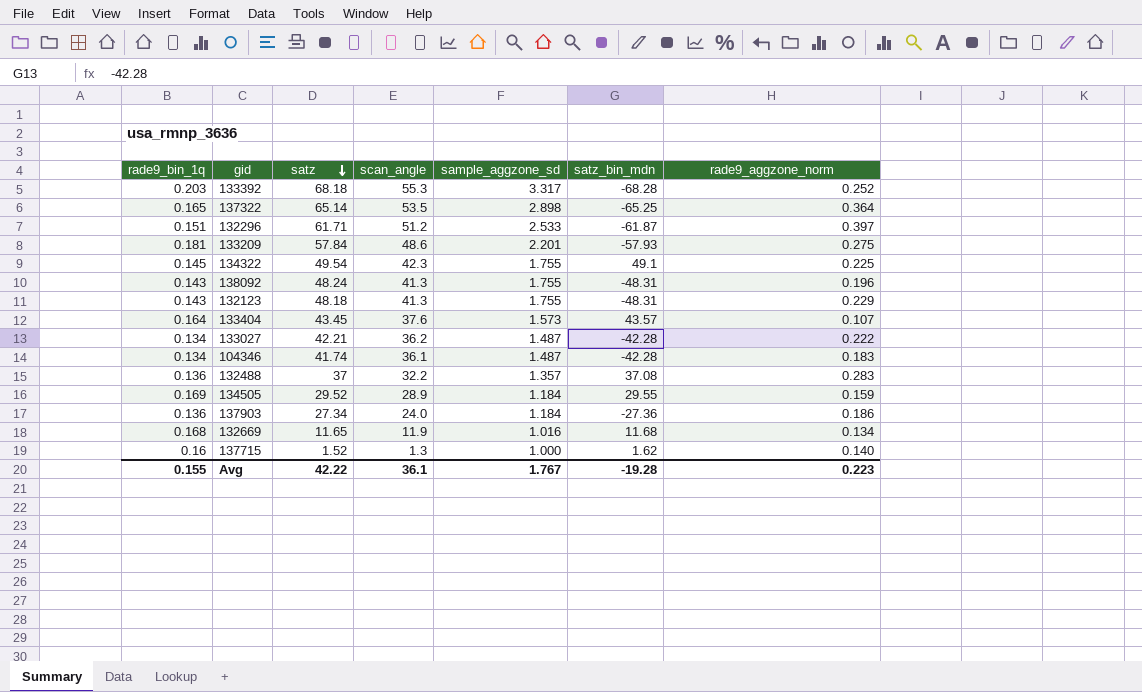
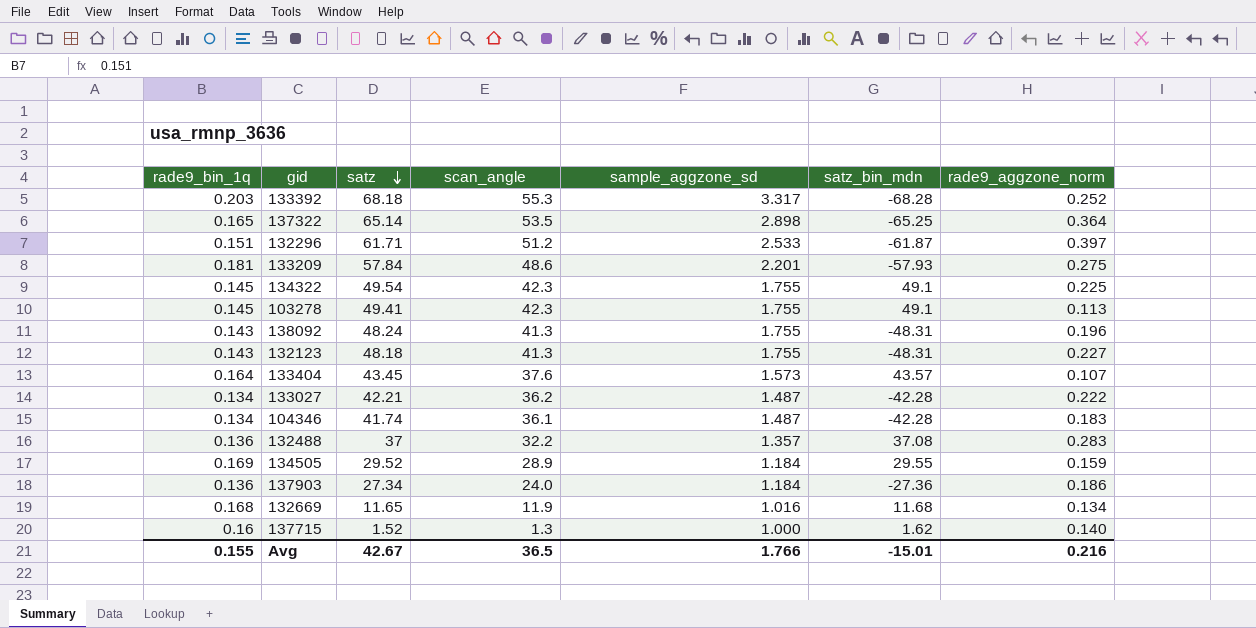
row 103278: none -> 0.145 | 49.41 | 42.3 | 1.755 | 49.1 | 0.113
132123 | rade9_aggzone_norm: 0.229 -> 0.227
Avg | satz: 42.22 -> 42.67
Avg | scan_angle: 36.1 -> 36.5
Avg | sample_aggzone_sd: 1.767 -> 1.766
Avg | satz_bin_mdn: -19.28 -> -15.01
Avg | rade9_aggzone_norm: 0.223 -> 0.216

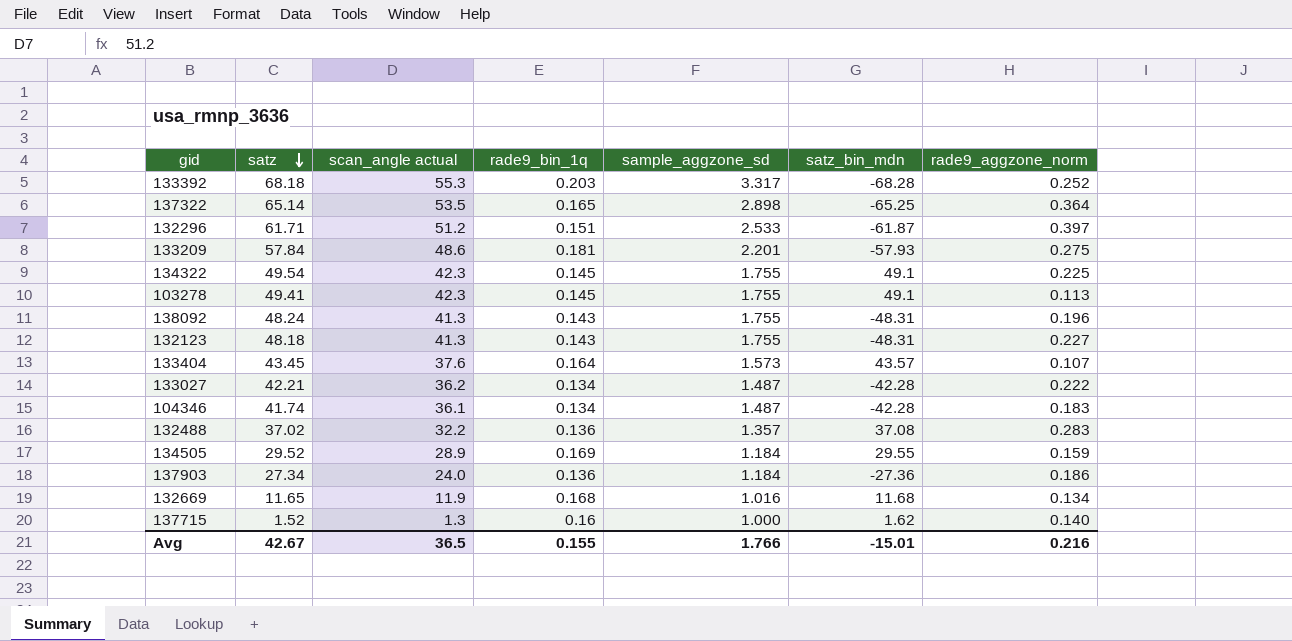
column name: scan_angle -> scan_angle actual
column rade9_bin_1q | position: 1 -> 4
132488 | satz: 37 -> 37.02

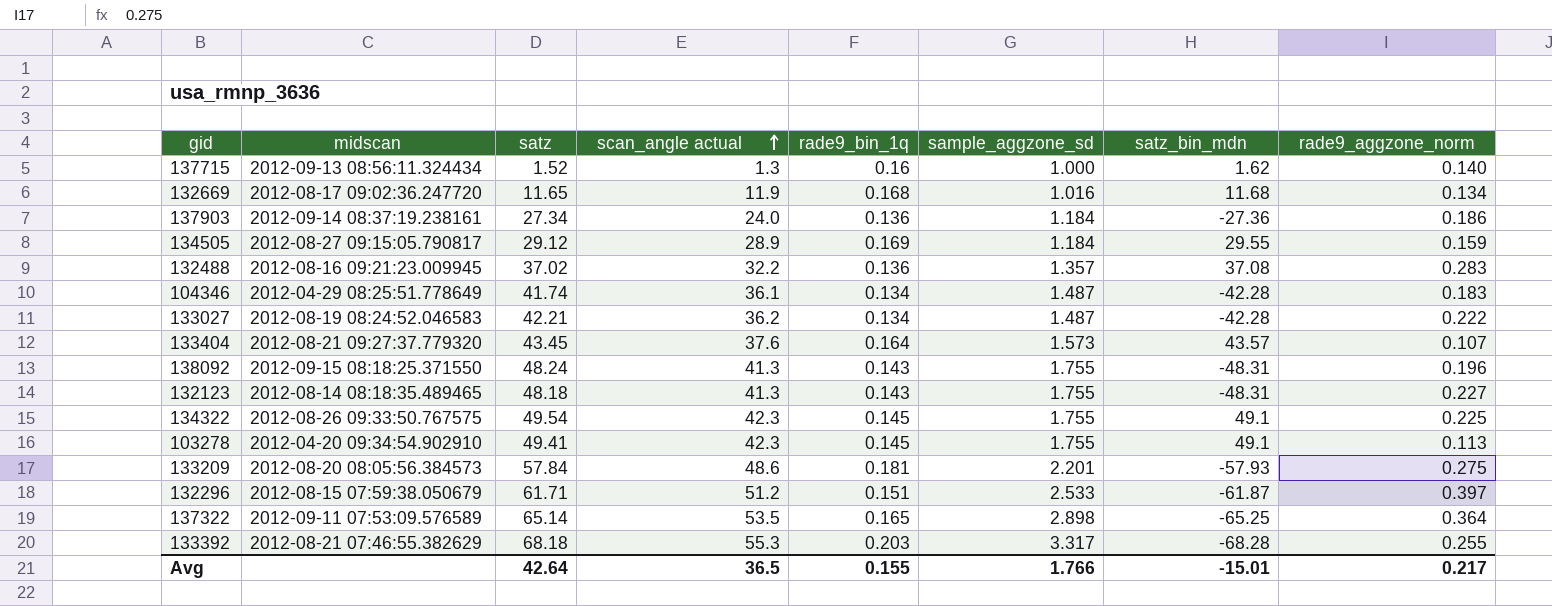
row order: satz descending -> scan_angle actual ascending
column midscan | position: none -> 2
134505 | satz: 29.52 -> 29.12
133392 | rade9_aggzone_norm: 0.252 -> 0.255
Avg | satz: 42.67 -> 42.64
Avg | rade9_aggzone_norm: 0.216 -> 0.217

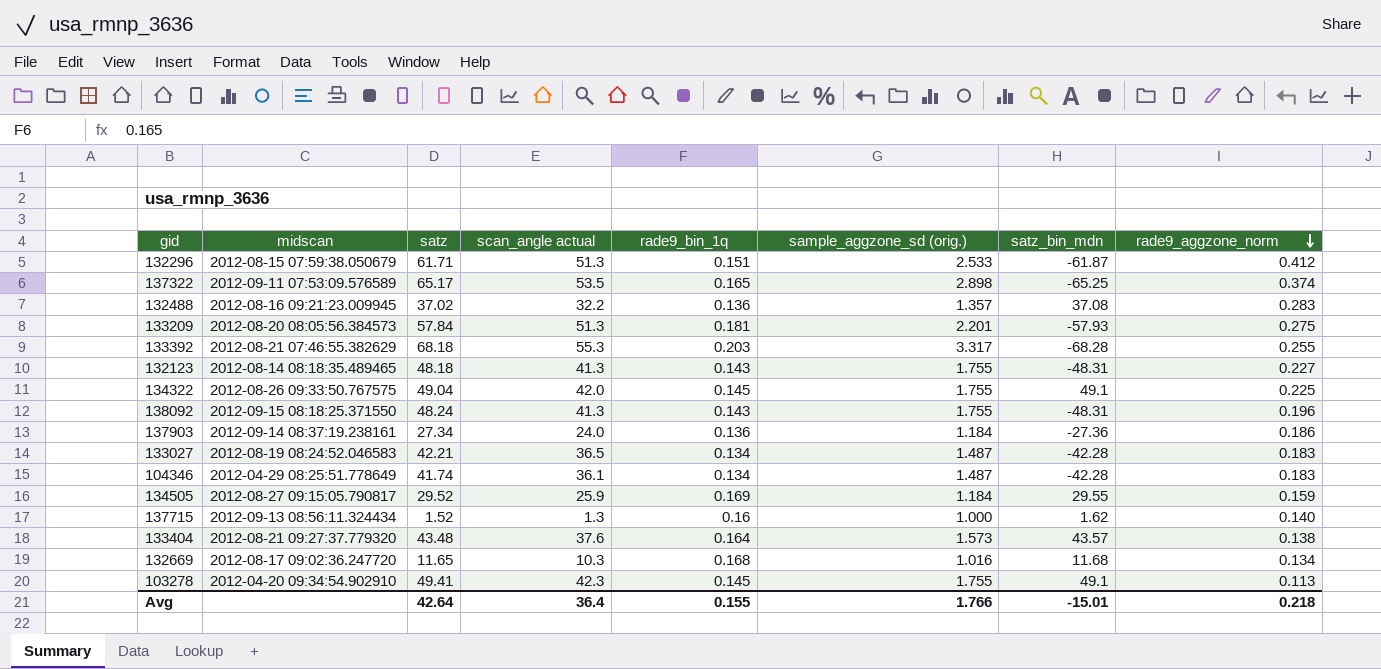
row order: scan_angle actual ascending -> rade9_aggzone_norm descending
column name: sample_aggzone_sd -> sample_aggzone_sd (orig.)
132296 | scan_angle actual: 51.2 -> 51.3
132296 | rade9_aggzone_norm: 0.397 -> 0.412
137322 | satz: 65.14 -> 65.17
137322 | rade9_aggzone_norm: 0.364 -> 0.374
133209 | scan_angle actual: 48.6 -> 51.3
134322 | satz: 49.54 -> 49.04
134322 | scan_angle actual: 42.3 -> 42.0
133027 | scan_angle actual: 36.2 -> 36.5
133027 | rade9_aggzone_norm: 0.222 -> 0.183
134505 | satz: 29.12 -> 29.52
134505 | scan_angle actual: 28.9 -> 25.9
133404 | satz: 43.45 -> 43.48
133404 | rade9_aggzone_norm: 0.107 -> 0.138
132669 | scan_angle actual: 11.9 -> 10.3
Avg | scan_angle actual: 36.5 -> 36.4
Avg | rade9_aggzone_norm: 0.217 -> 0.218

